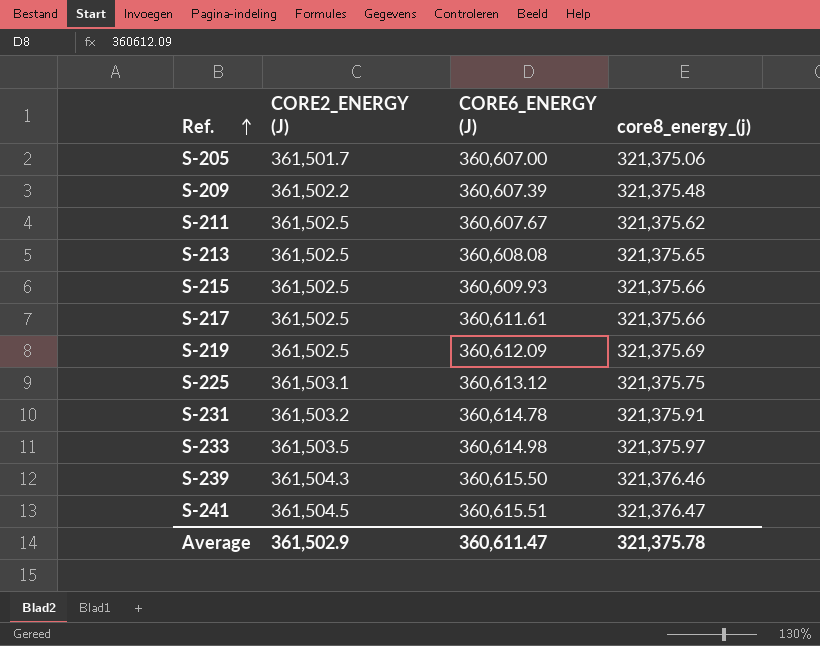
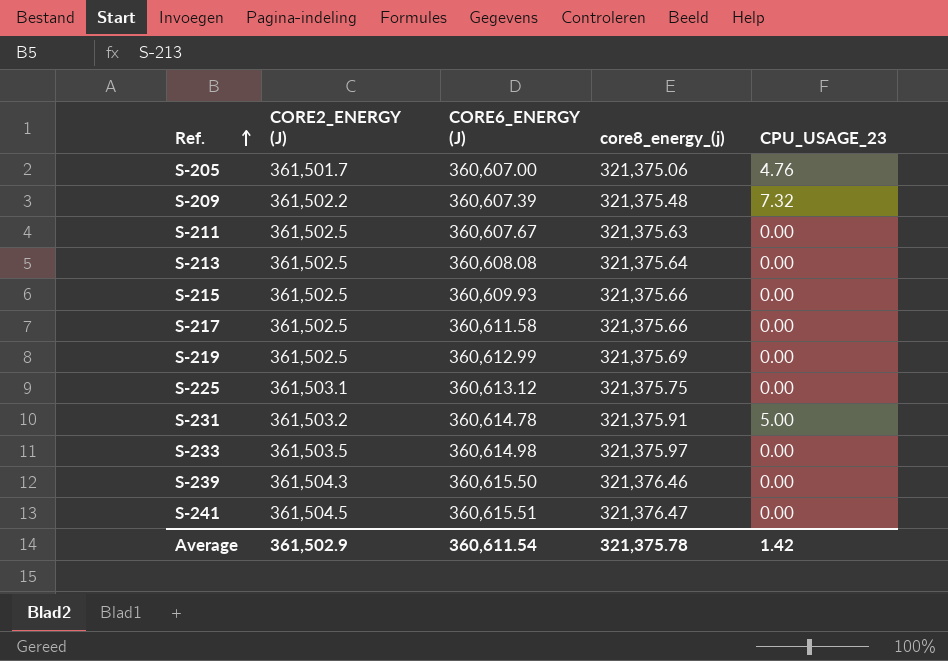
column CPU_USAGE_23 | position: none -> 5
S-211 | core8_energy_(j): 321,375.62 -> 321,375.63
S-213 | core8_energy_(j): 321,375.65 -> 321,375.64
S-217 | CORE6_ENERGY (J): 360,611.61 -> 360,611.58
S-219 | CORE6_ENERGY (J): 360,612.09 -> 360,612.99
Average | CORE6_ENERGY (J): 360,611.47 -> 360,611.54

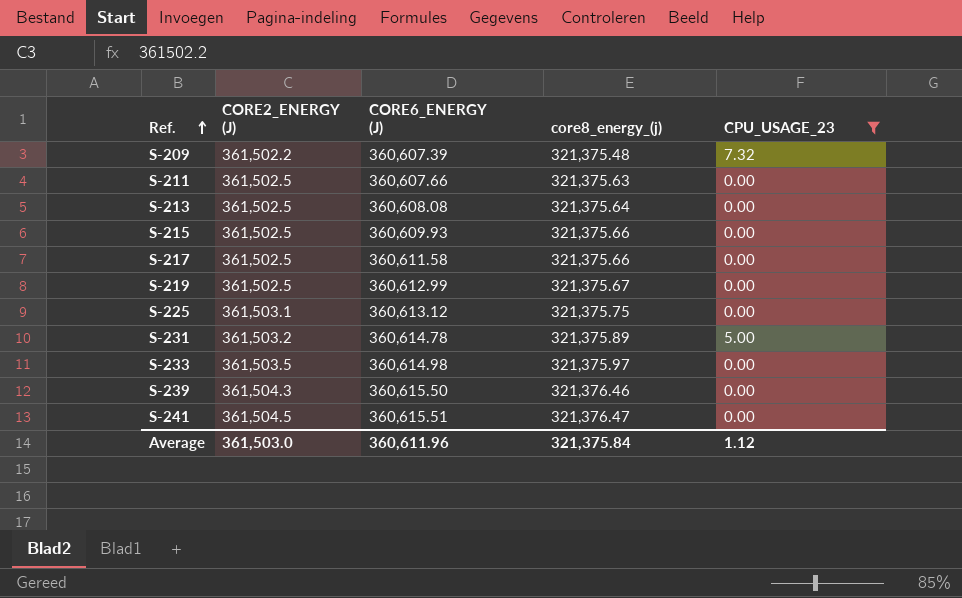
filter: none -> CPU_USAGE_23 != 4.76
S-211 | CORE6_ENERGY (J): 360,607.67 -> 360,607.66
S-219 | core8_energy_(j): 321,375.69 -> 321,375.67
S-231 | core8_energy_(j): 321,375.91 -> 321,375.89
Average | CORE2_ENERGY (J): 361,502.9 -> 361,503.0
Average | CORE6_ENERGY (J): 360,611.54 -> 360,611.96
Average | core8_energy_(j): 321,375.78 -> 321,375.84
Average | CPU_USAGE_23: 1.42 -> 1.12

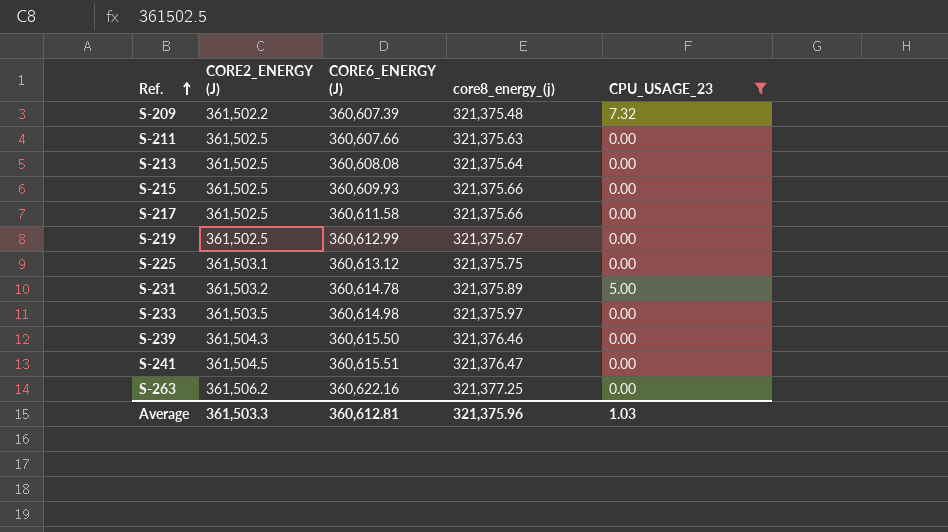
row S-263: none -> 361,506.2 | 360,622.16 | 321,377.25 | 0.00
Average | CORE2_ENERGY (J): 361,503.0 -> 361,503.3
Average | CORE6_ENERGY (J): 360,611.96 -> 360,612.81
Average | core8_energy_(j): 321,375.84 -> 321,375.96
Average | CPU_USAGE_23: 1.12 -> 1.03

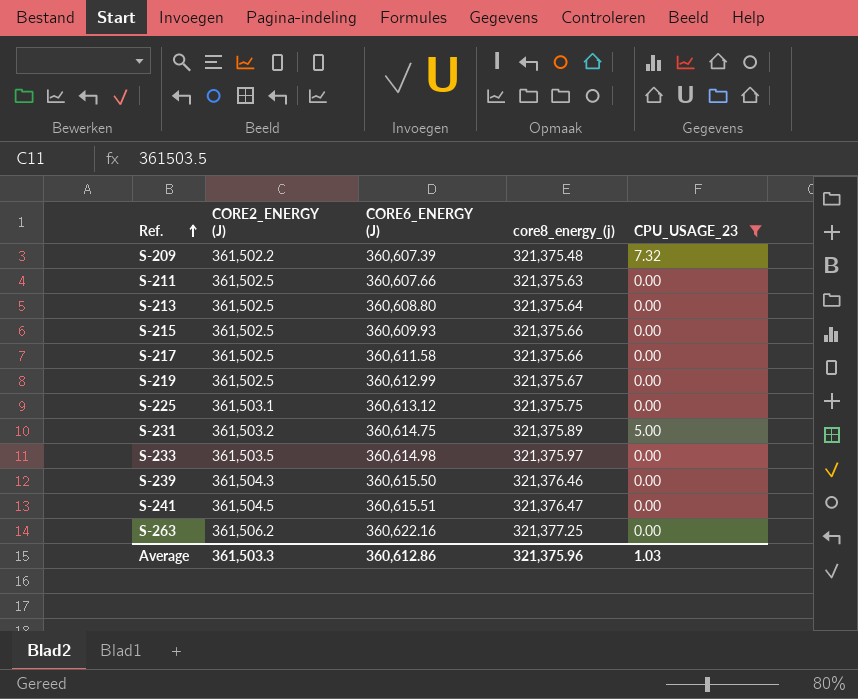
S-213 | CORE6_ENERGY (J): 360,608.08 -> 360,608.80
S-231 | CORE6_ENERGY (J): 360,614.78 -> 360,614.75
Average | CORE6_ENERGY (J): 360,612.81 -> 360,612.86

